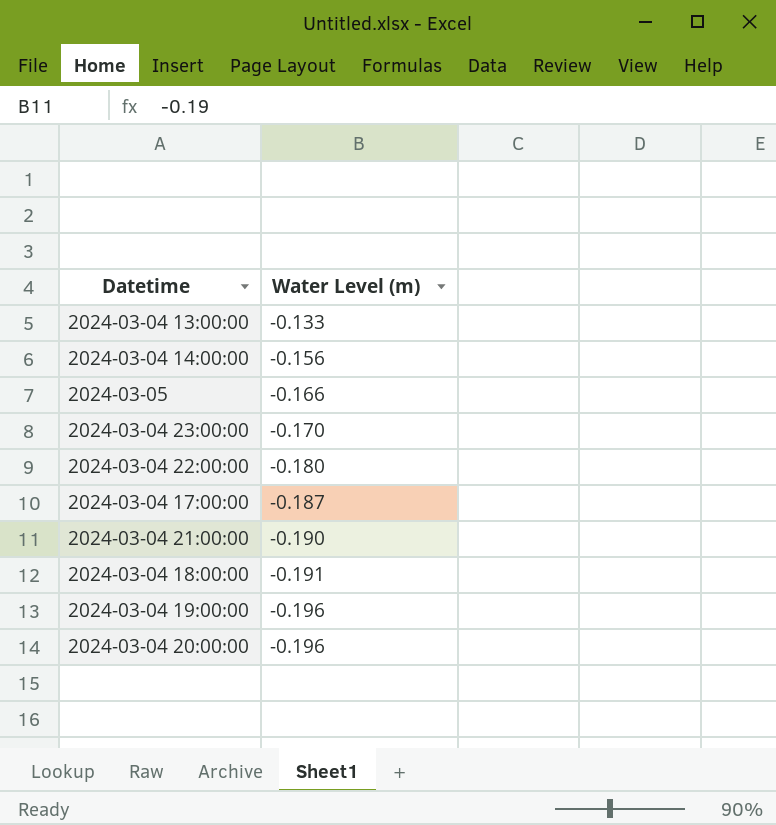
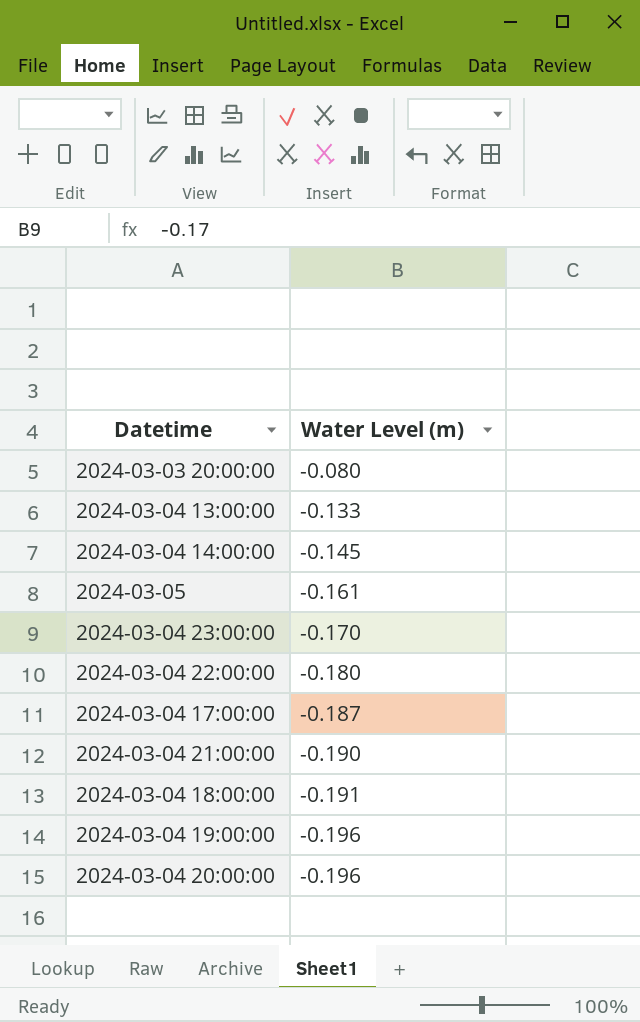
row 2024-03-03 20:00:00: none -> -0.080
2024-03-04 14:00:00 | Water Level (m): -0.156 -> -0.145
2024-03-05 | Water Level (m): -0.166 -> -0.161

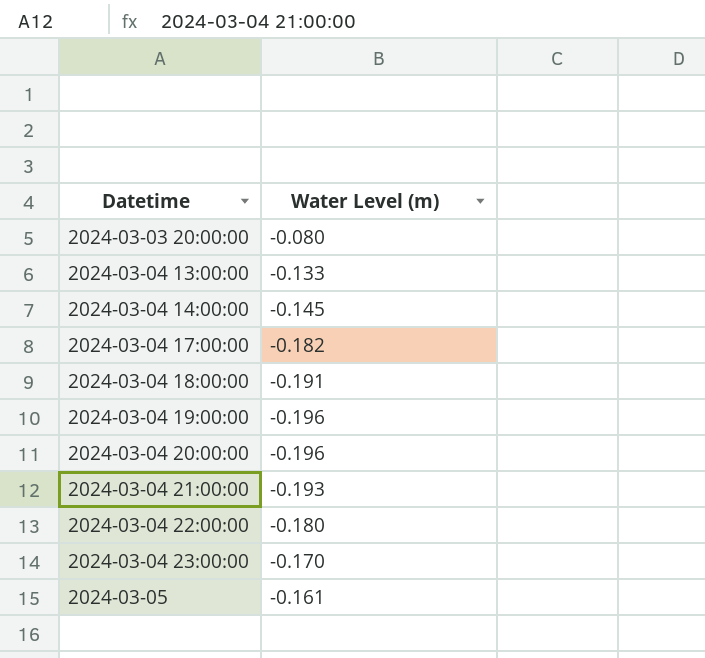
row order: Water Level (m) descending -> Datetime ascending
2024-03-04 17:00:00 | Water Level (m): -0.187 -> -0.182
2024-03-04 21:00:00 | Water Level (m): -0.190 -> -0.193

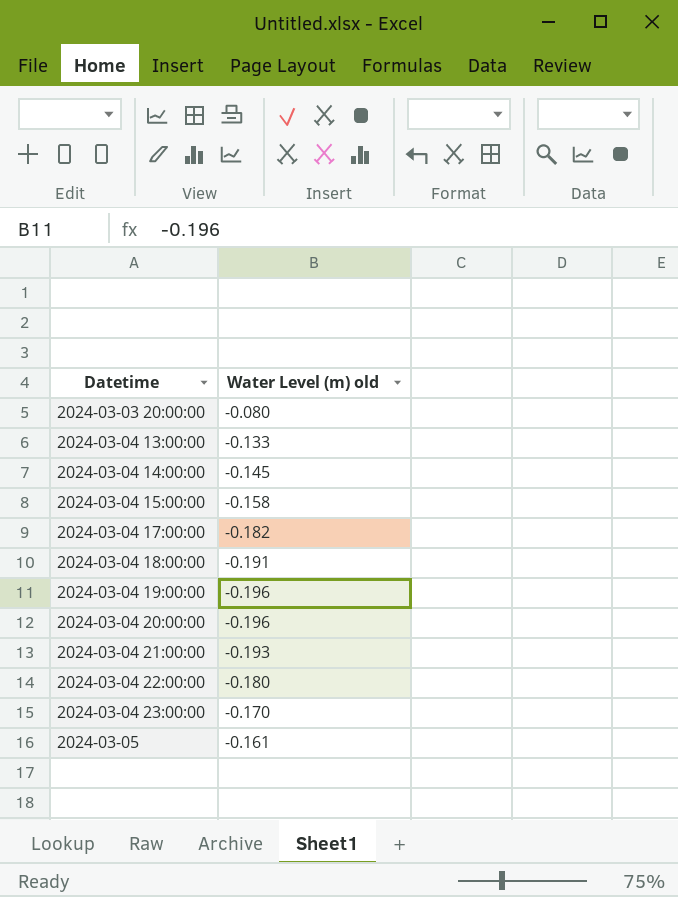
column name: Water Level (m) -> Water Level (m) old
row 2024-03-04 15:00:00: none -> -0.158

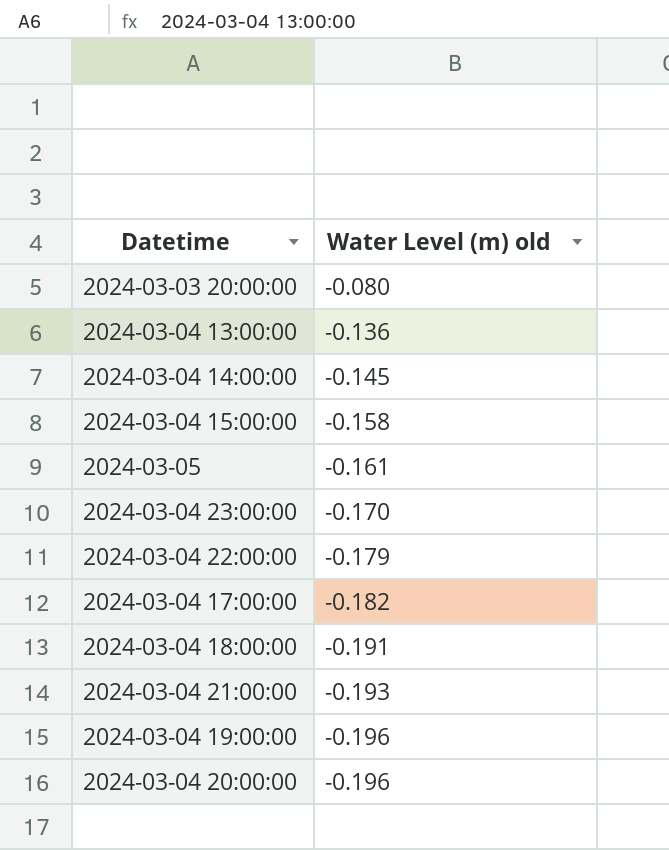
row order: Datetime ascending -> Water Level (m) old descending
2024-03-04 13:00:00 | Water Level (m) old: -0.133 -> -0.136
2024-03-04 22:00:00 | Water Level (m) old: -0.180 -> -0.179

